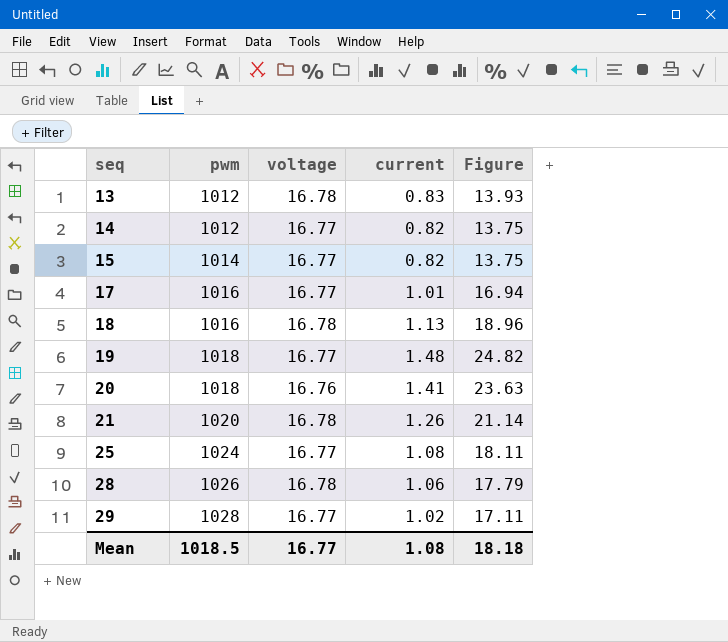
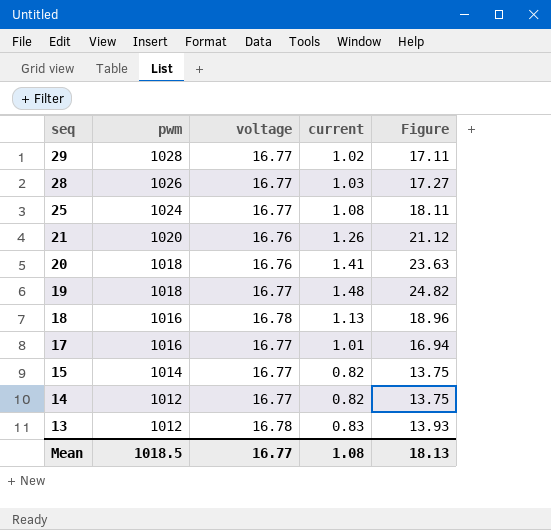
row order: seq ascending -> seq descending
28 | voltage: 16.78 -> 16.77
28 | current: 1.06 -> 1.03
28 | Figure: 17.79 -> 17.27
21 | voltage: 16.78 -> 16.76
21 | Figure: 21.14 -> 21.12
Mean | Figure: 18.18 -> 18.13

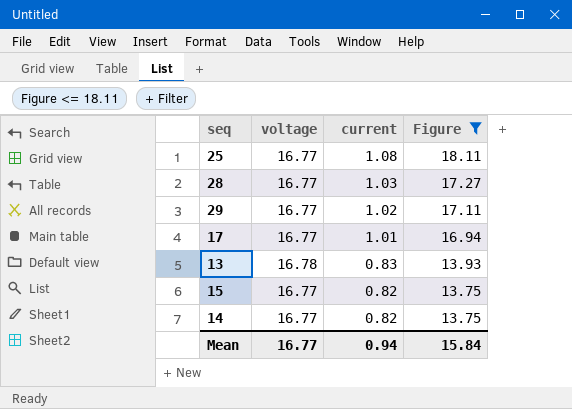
filter: none -> Figure <= 18.11
row order: seq descending -> current descending
column pwm | position: 2 -> none
Mean | current: 1.08 -> 0.94
Mean | Figure: 18.13 -> 15.84

